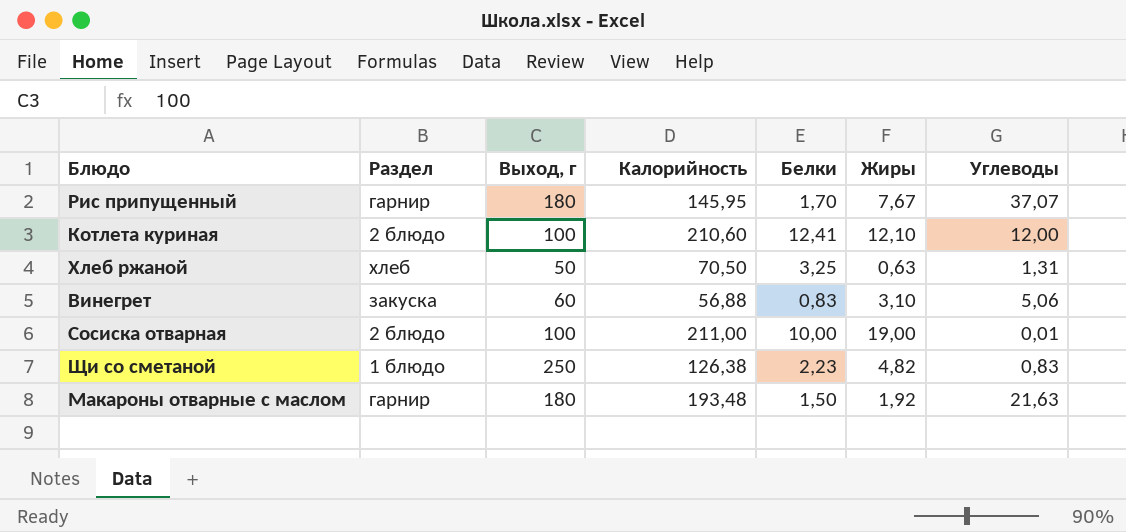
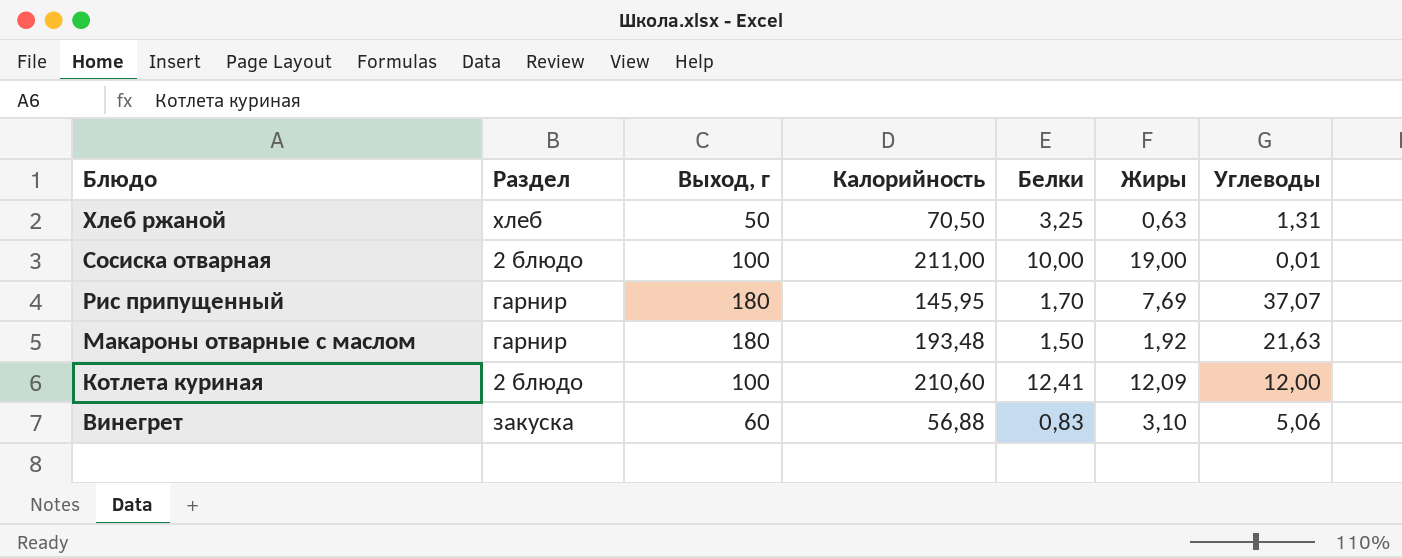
row order: none -> Блюдо descending
row Щи со сметаной: 1 блюдо | 250 | 126,38 | 2,23 | 4,82 | 0,83 -> none
Рис припущенный | Жиры: 7,67 -> 7,69
Котлета куриная | Жиры: 12,10 -> 12,09

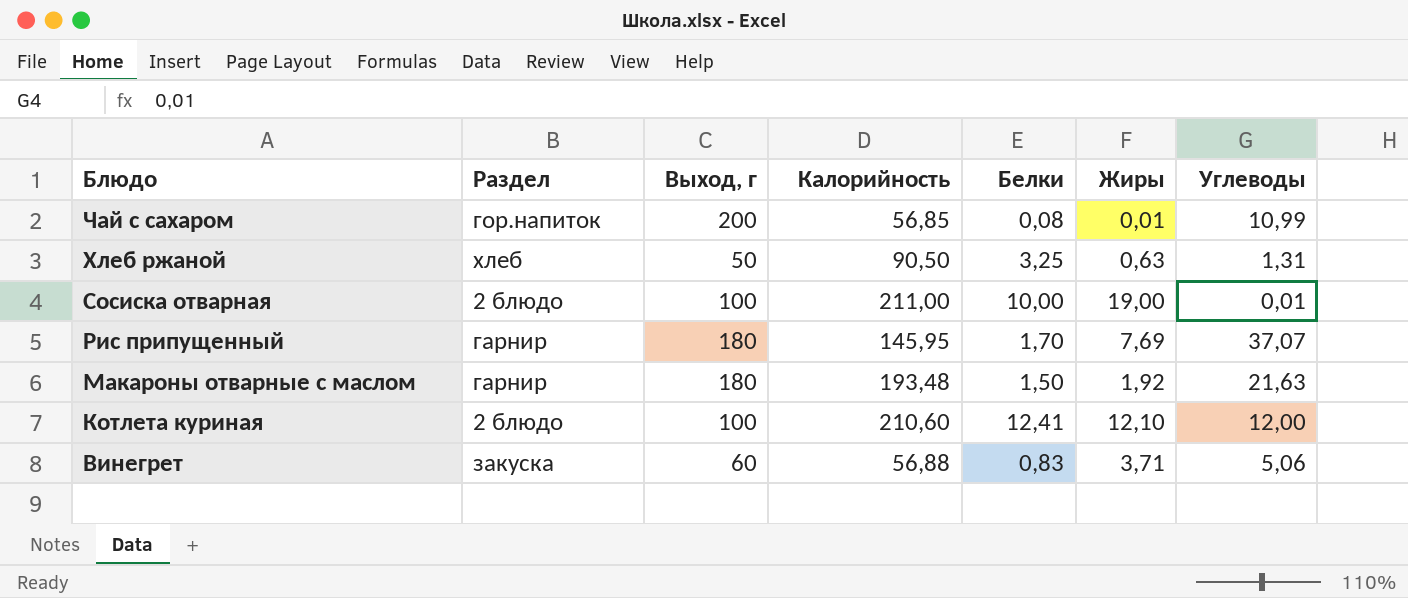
row Чай с сахаром: none -> гор.напиток | 200 | 56,85 | 0,08 | 0,01 | 10,99
Хлеб ржаной | Калорийность: 70,50 -> 90,50
Котлета куриная | Жиры: 12,09 -> 12,10
Винегрет | Жиры: 3,10 -> 3,71

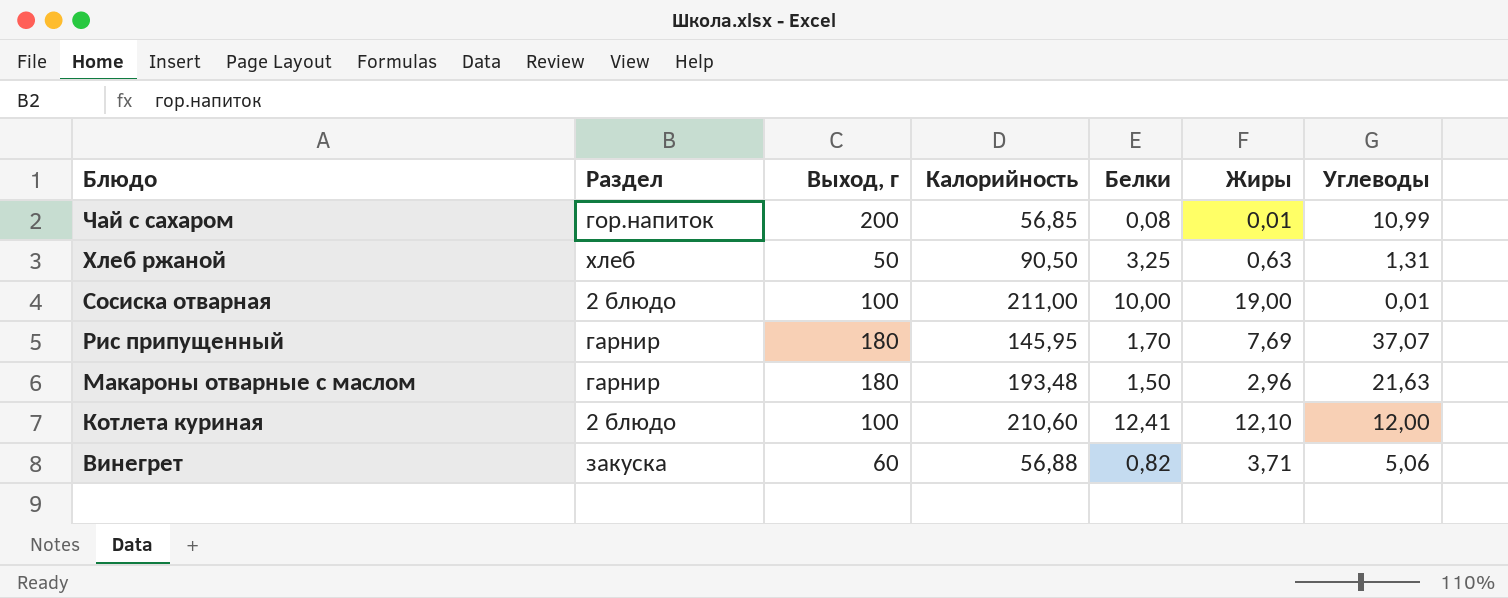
Макароны отварные с маслом | Жиры: 1,92 -> 2,96
Винегрет | Белки: 0,83 -> 0,82

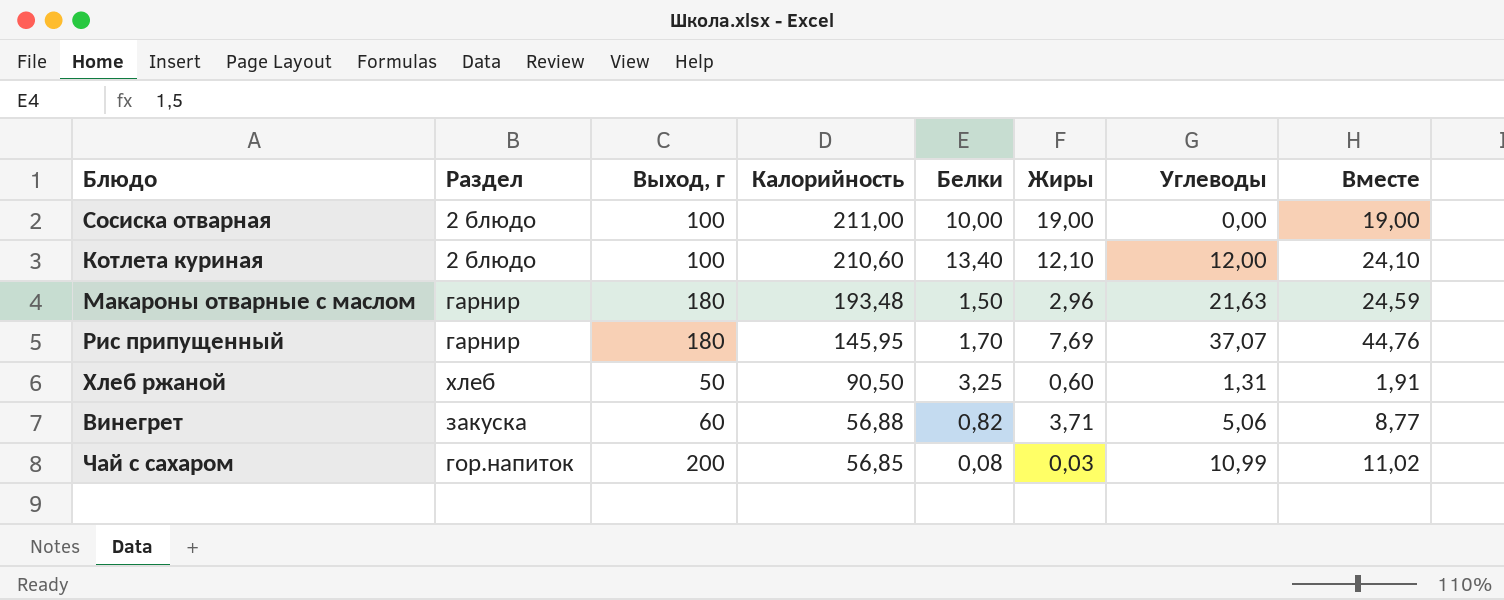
row order: Блюдо descending -> Калорийность descending
column Вместе | formula: none -> [Жиры] + [Углеводы]
Сосиска отварная | Углеводы: 0,01 -> 0,00
Котлета куриная | Белки: 12,41 -> 13,40
Хлеб ржаной | Жиры: 0,63 -> 0,60
Чай с сахаром | Жиры: 0,01 -> 0,03

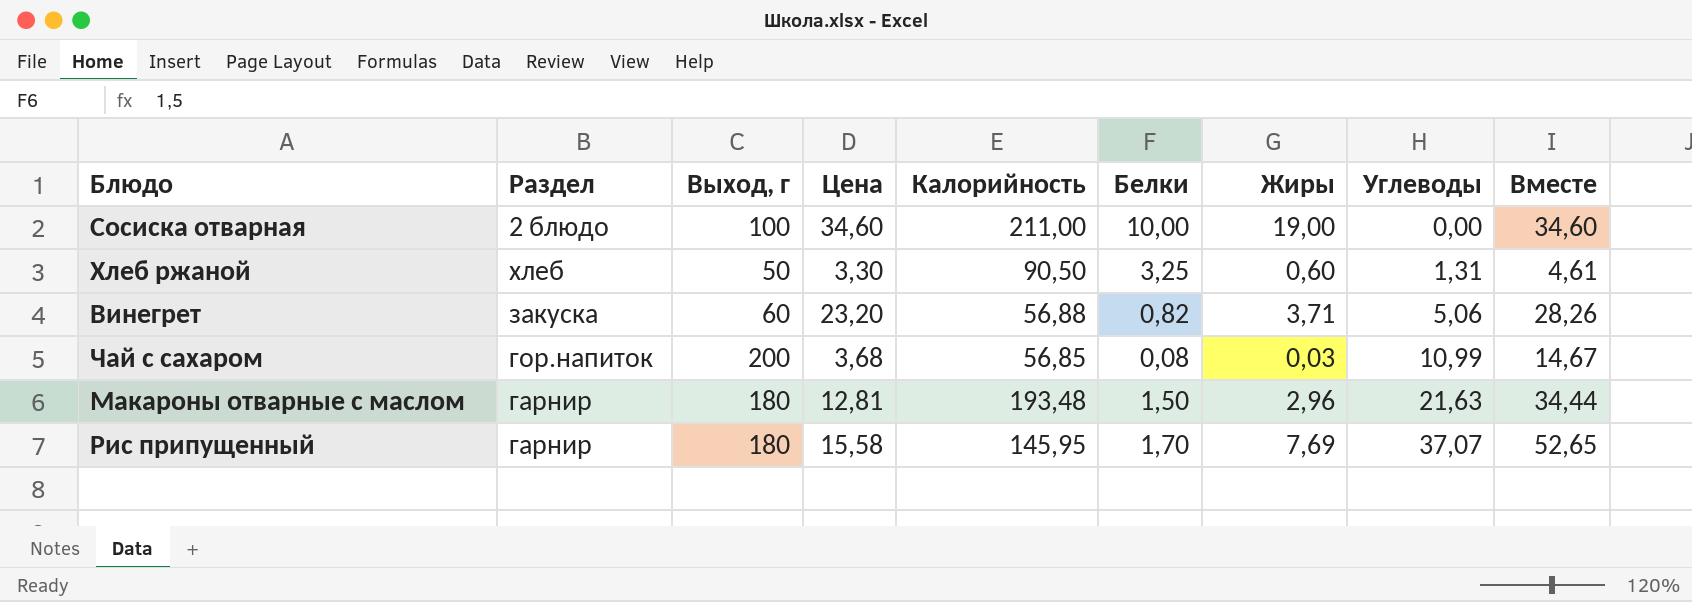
row order: Калорийность descending -> Углеводы ascending
column Цена | position: none -> 4
column Вместе | formula: [Жиры] + [Углеводы] -> [Цена] + [Углеводы]
row Котлета куриная: 2 блюдо | 100 | 210,60 | 13,40 | 12,10 | 12,00 | 24,10 -> none

